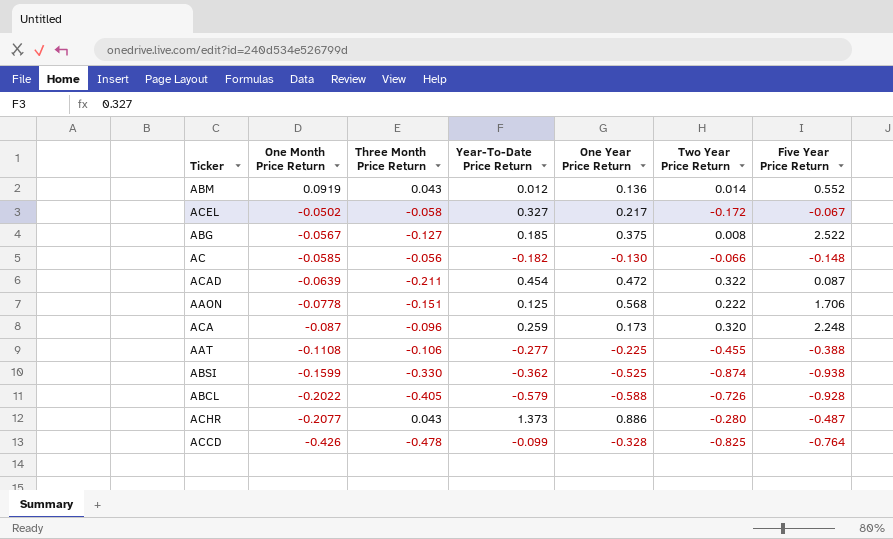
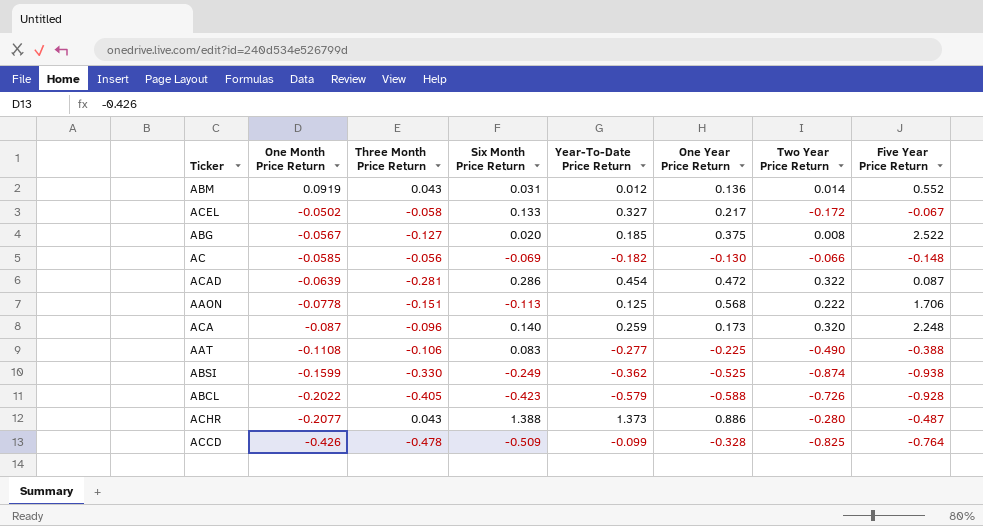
column Six Month Price Return | position: none -> 4
ACAD | Three Month Price Return: -0.211 -> -0.281
AAT | Two Year Price Return: -0.455 -> -0.490

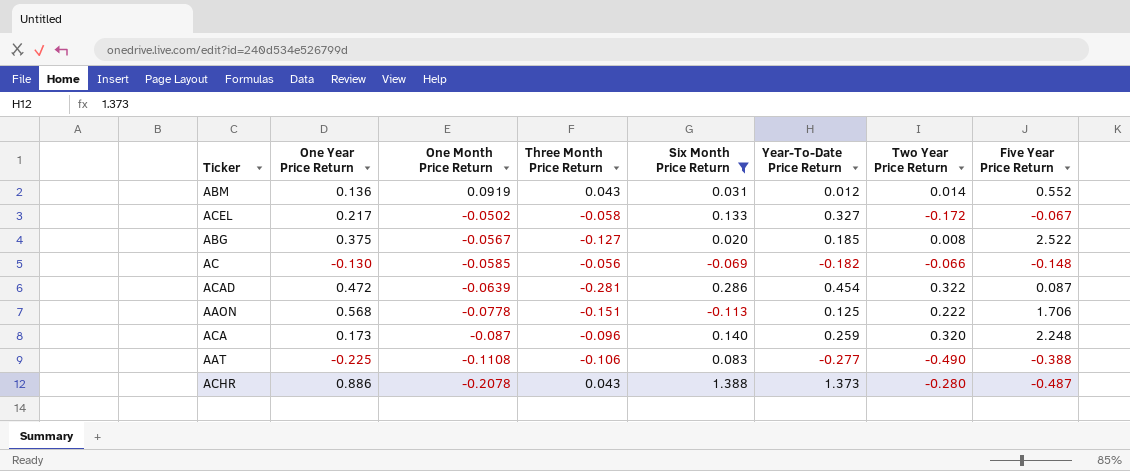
filter: none -> Six Month Price Return >= -0.113
column One Year Price Return | position: 6 -> 2
ACHR | One Month Price Return: -0.2077 -> -0.2078

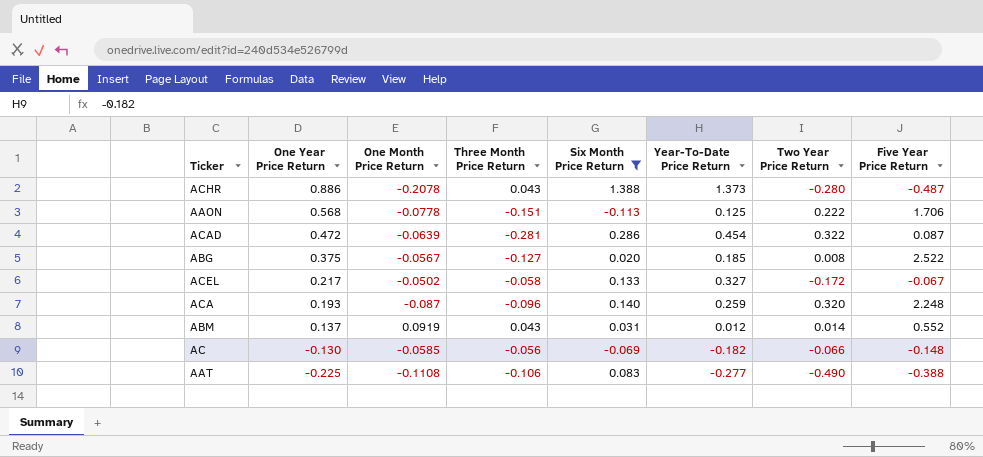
row order: One Month Price Return descending -> One Year Price Return descending
ACA | One Year Price Return: 0.173 -> 0.193
ABM | One Year Price Return: 0.136 -> 0.137

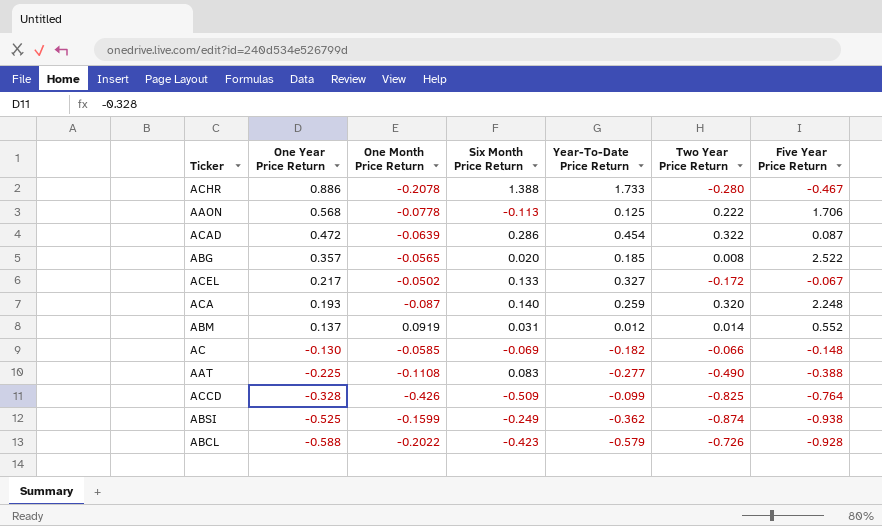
filter: Six Month Price Return >= -0.113 -> none
column Three Month Price Return | position: 4 -> none
ACHR | Year-To-Date Price Return: 1.373 -> 1.733
ACHR | Five Year Price Return: -0.487 -> -0.467
ABG | One Year Price Return: 0.375 -> 0.357
ABG | One Month Price Return: -0.0567 -> -0.0565

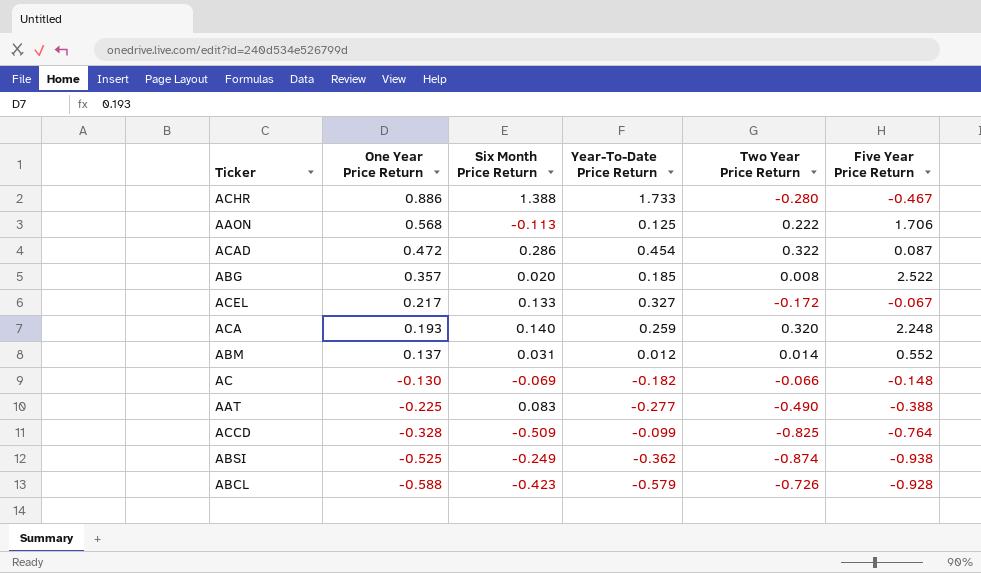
column One Month Price Return | position: 3 -> none

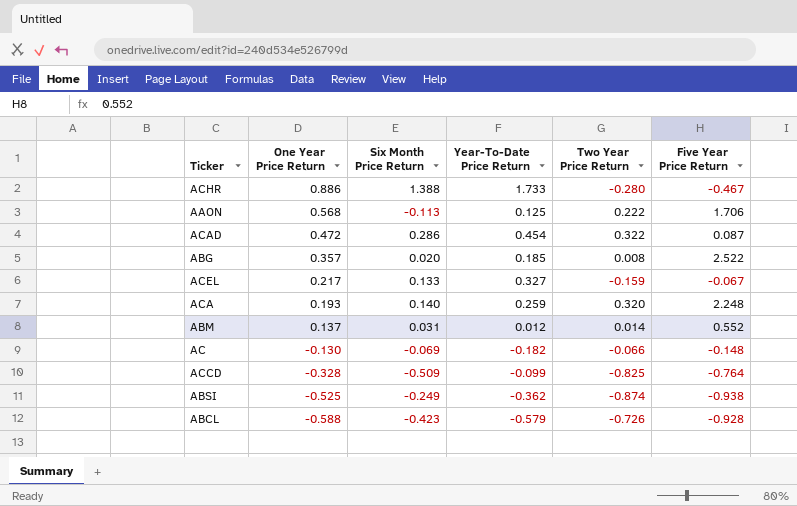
row AAT: -0.225 | 0.083 | -0.277 | -0.490 | -0.388 -> none
ACEL | Two Year Price Return: -0.172 -> -0.159

